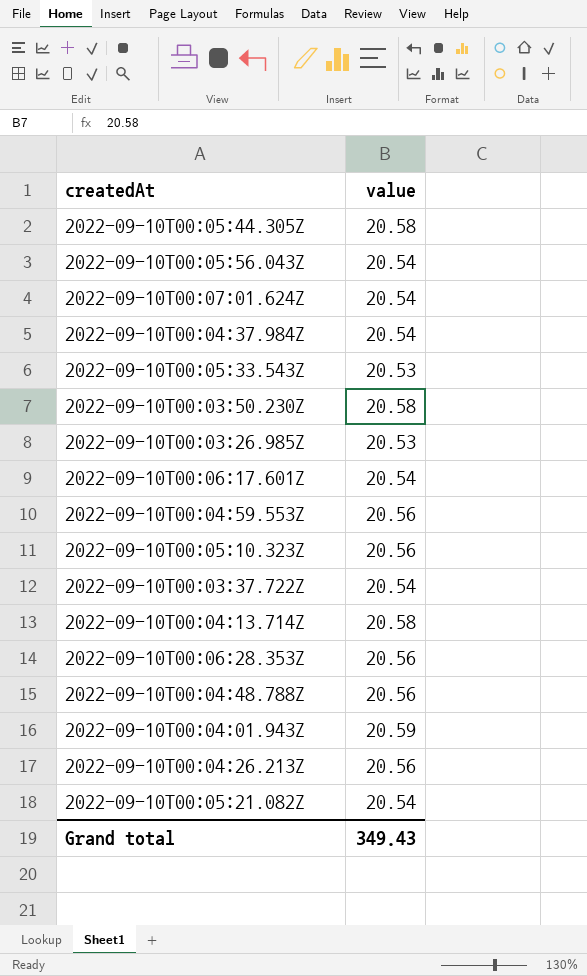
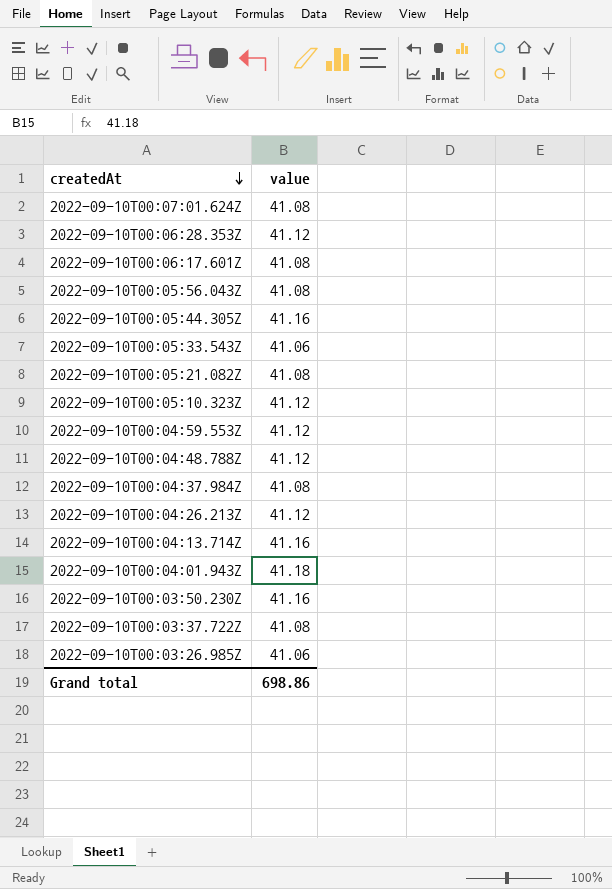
row order: none -> createdAt descending
2022-09-10T00:07:01.624Z | value: 20.54 -> 41.08
2022-09-10T00:06:28.353Z | value: 20.56 -> 41.12
2022-09-10T00:06:17.601Z | value: 20.54 -> 41.08
2022-09-10T00:05:56.043Z | value: 20.54 -> 41.08
2022-09-10T00:05:44.305Z | value: 20.58 -> 41.16
2022-09-10T00:05:33.543Z | value: 20.53 -> 41.06
2022-09-10T00:05:21.082Z | value: 20.54 -> 41.08
2022-09-10T00:05:10.323Z | value: 20.56 -> 41.12
2022-09-10T00:04:59.553Z | value: 20.56 -> 41.12
2022-09-10T00:04:48.788Z | value: 20.56 -> 41.12
2022-09-10T00:04:37.984Z | value: 20.54 -> 41.08
2022-09-10T00:04:26.213Z | value: 20.56 -> 41.12
2022-09-10T00:04:13.714Z | value: 20.58 -> 41.16
2022-09-10T00:04:01.943Z | value: 20.59 -> 41.18
2022-09-10T00:03:50.230Z | value: 20.58 -> 41.16
2022-09-10T00:03:37.722Z | value: 20.54 -> 41.08
2022-09-10T00:03:26.985Z | value: 20.53 -> 41.06
Grand total | value: 349.43 -> 698.86

